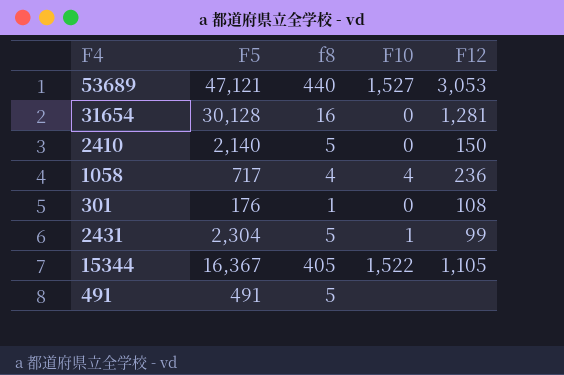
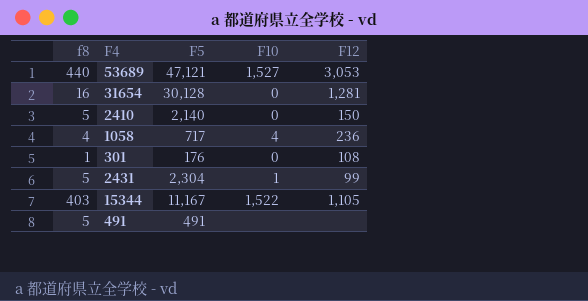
column f8 | position: 3 -> 1
15344 | f8: 405 -> 403
15344 | F5: 16,367 -> 11,167

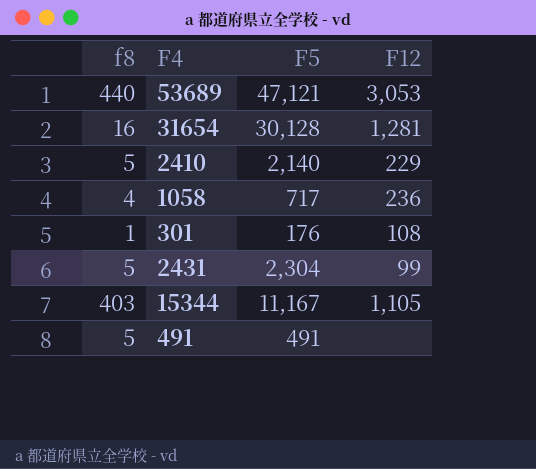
column F10 | position: 4 -> none
2410 | F12: 150 -> 229

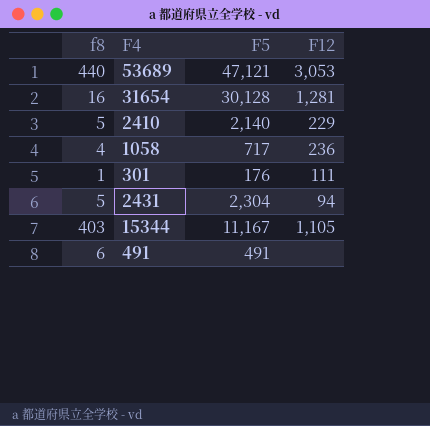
301 | F12: 108 -> 111
2431 | F12: 99 -> 94
491 | f8: 5 -> 6

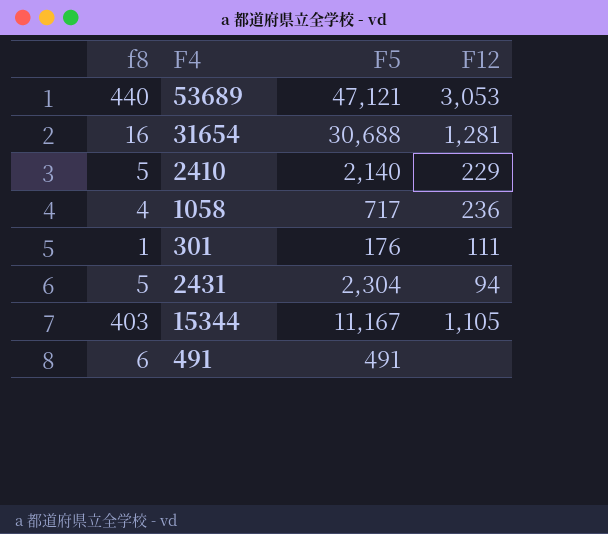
31654 | F5: 30,128 -> 30,688

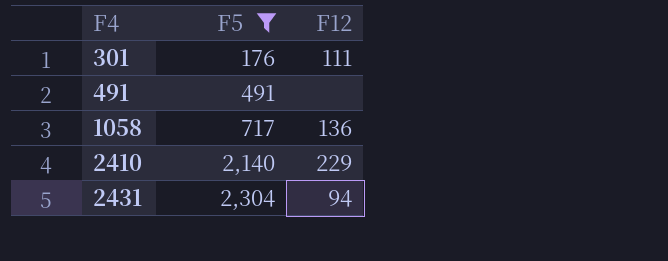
filter: none -> F5 <= 2,304
row order: none -> F4 ascending
column f8 | position: 1 -> none
1058 | F12: 236 -> 136

